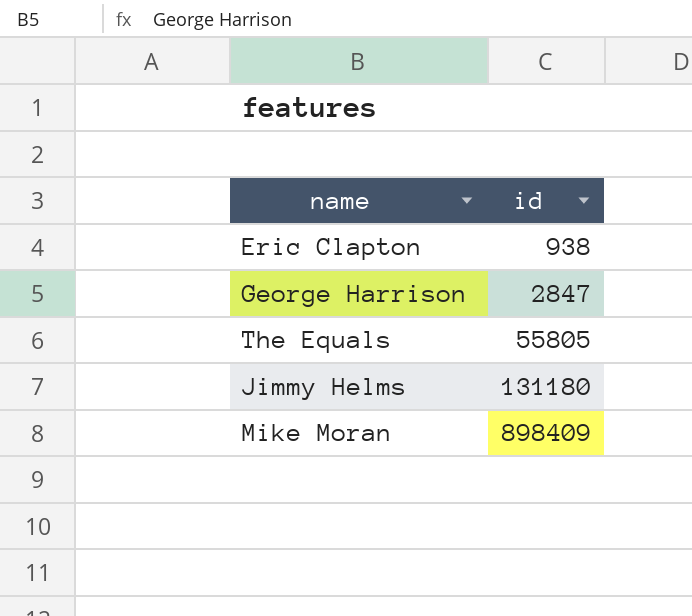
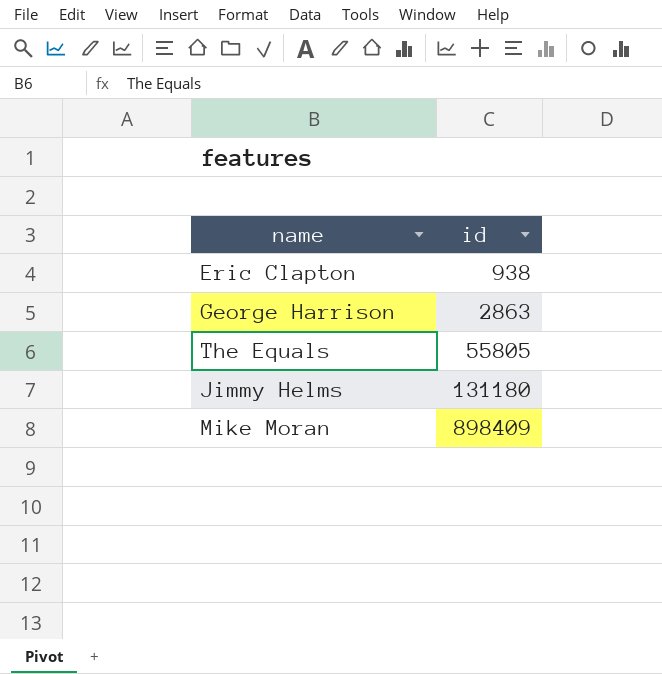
George Harrison | id: 2847 -> 2863

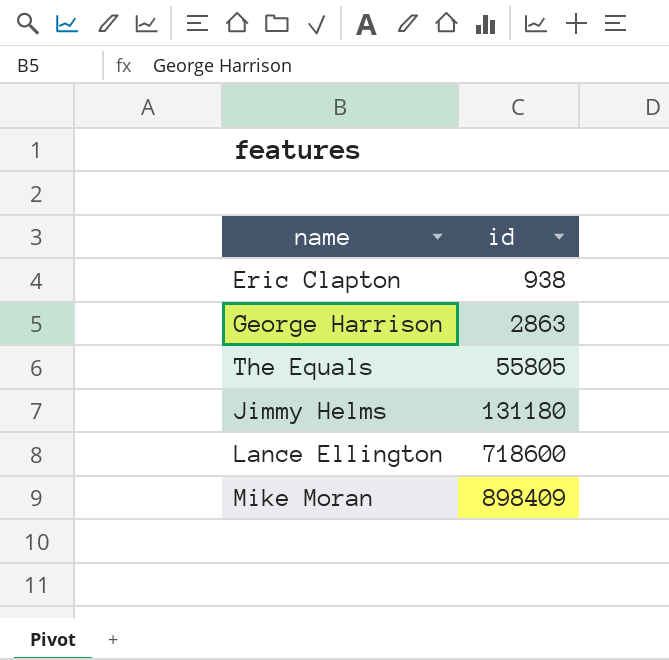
row Lance Ellington: none -> 718600

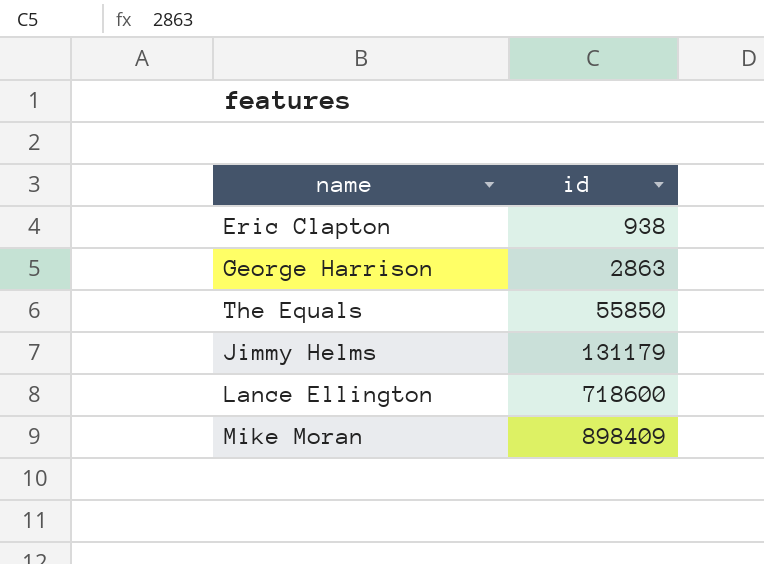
The Equals | id: 55805 -> 55850
Jimmy Helms | id: 131180 -> 131179

